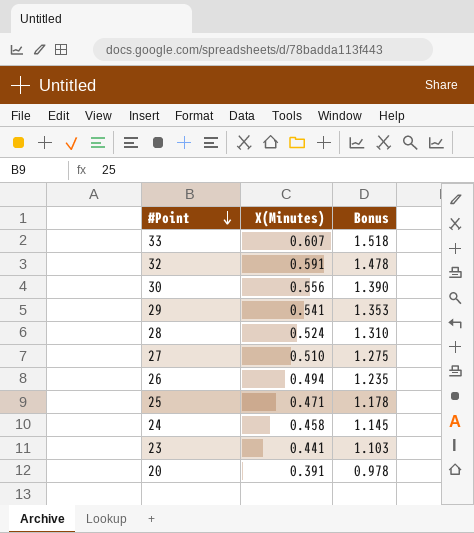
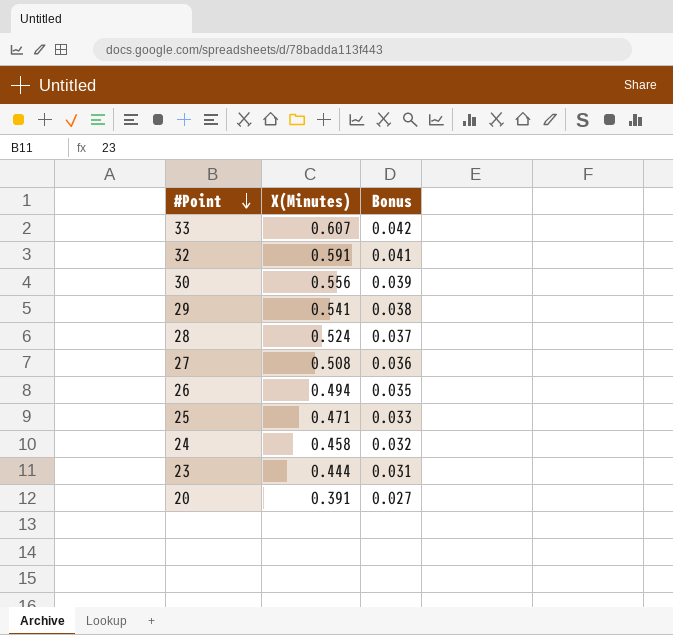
column Bonus | formula: [X(Minutes)] * 2.5 -> [X(Minutes)] * 0.07
27 | X(Minutes): 0.510 -> 0.508
23 | X(Minutes): 0.441 -> 0.444

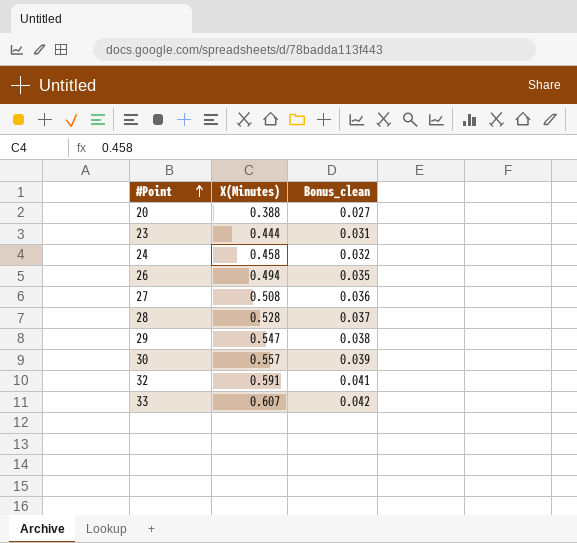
row order: #Point descending -> #Point ascending
column name: Bonus -> Bonus_clean
row 25: 0.471 | 0.033 -> none
20 | X(Minutes): 0.391 -> 0.388
28 | X(Minutes): 0.524 -> 0.528
29 | X(Minutes): 0.541 -> 0.547
30 | X(Minutes): 0.556 -> 0.557

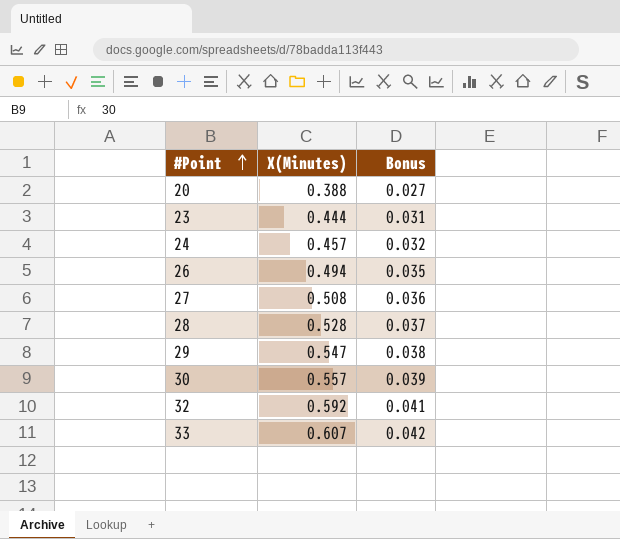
column name: Bonus_clean -> Bonus
24 | X(Minutes): 0.458 -> 0.457
32 | X(Minutes): 0.591 -> 0.592

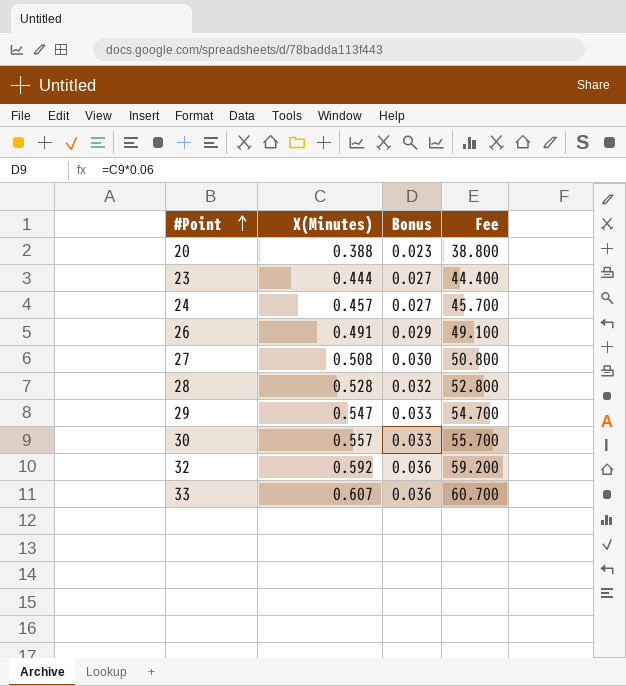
column Bonus | formula: [X(Minutes)] * 0.07 -> [X(Minutes)] * 0.06
column Fee | formula: none -> [X(Minutes)] * 100
26 | X(Minutes): 0.494 -> 0.491

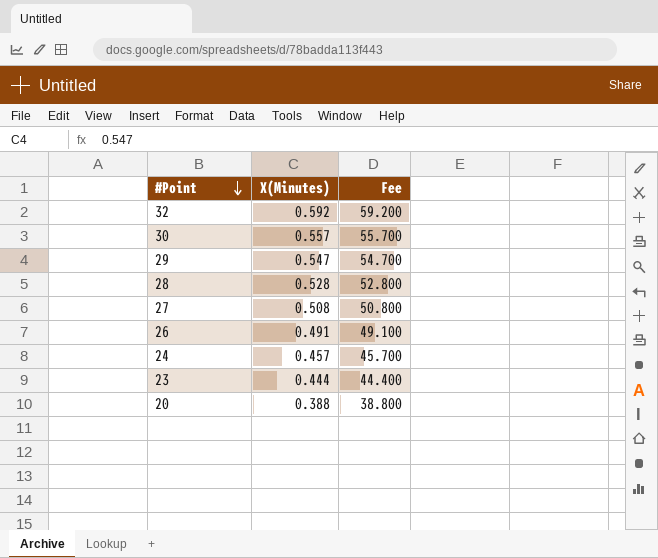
row order: #Point ascending -> #Point descending
column Bonus | formula: [X(Minutes)] * 0.06 -> none
row 33: 0.607 | 0.036 | 60.700 -> none

